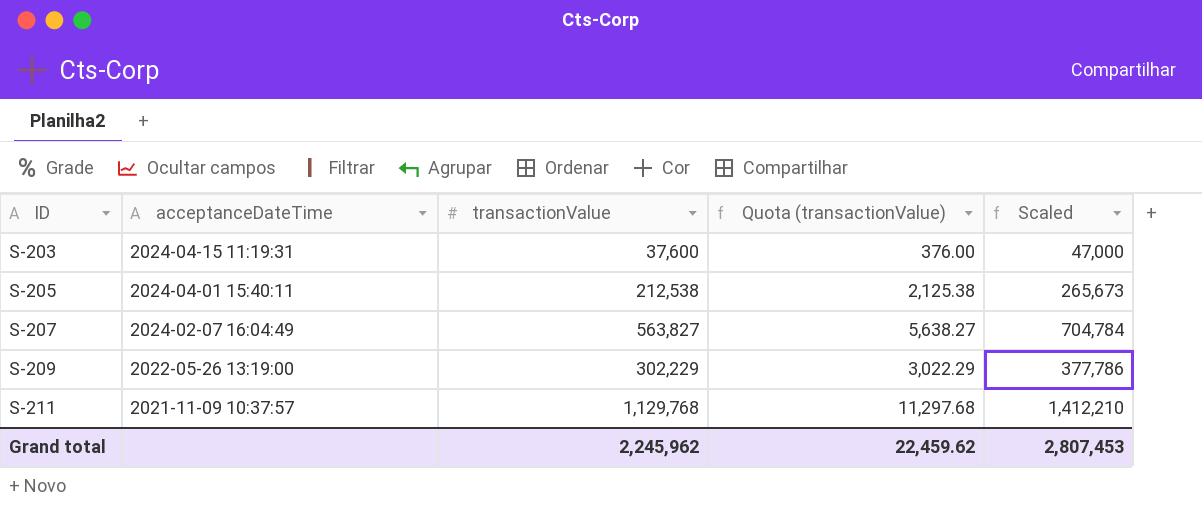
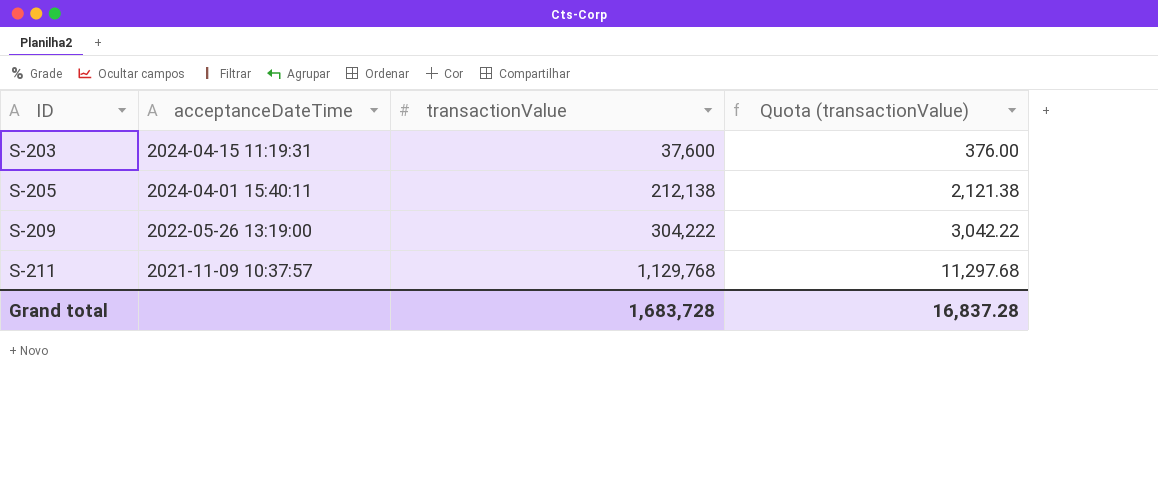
column Scaled | formula: [transactionValue] * 1.25 -> none
row S-207: 2024-02-07 16:04:49 | 563,827 | 5,638.27 | 704,784 -> none
S-205 | transactionValue: 212,538 -> 212,138
S-205 | Quota (transactionValue): 2,125.38 -> 2,121.38
S-209 | transactionValue: 302,229 -> 304,222
S-209 | Quota (transactionValue): 3,022.29 -> 3,042.22
Grand total | transactionValue: 2,245,962 -> 1,683,728
Grand total | Quota (transactionValue): 22,459.62 -> 16,837.28

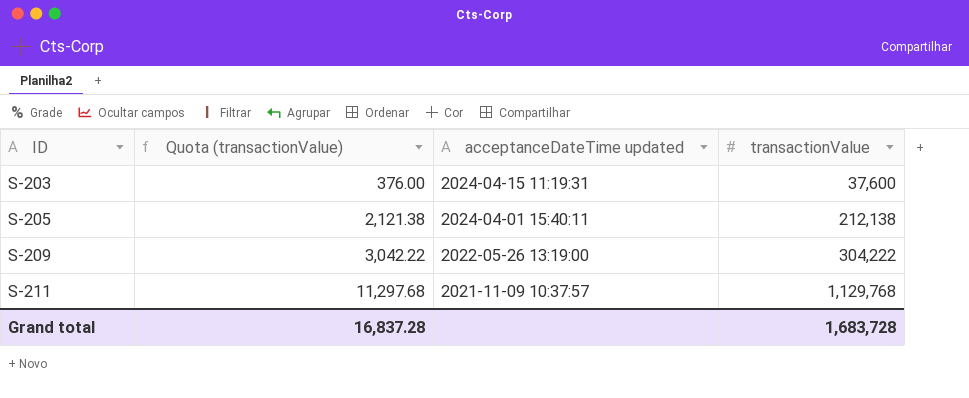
column Quota (transactionValue) | position: 4 -> 2
column name: acceptanceDateTime -> acceptanceDateTime updated

